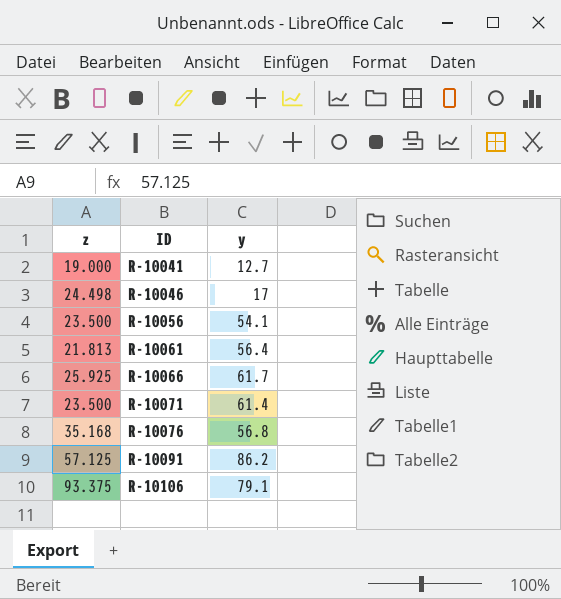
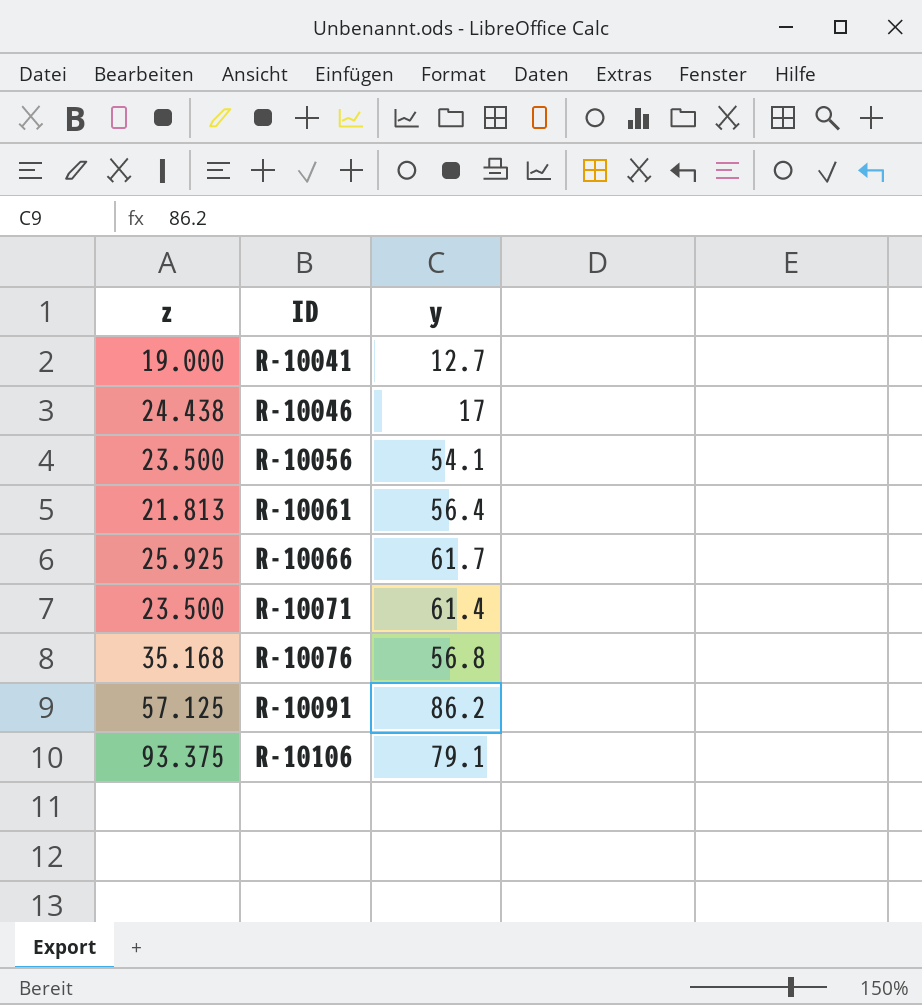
R-10046 | z: 24.498 -> 24.438

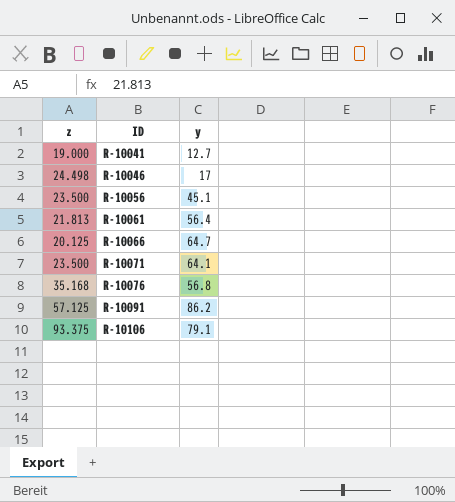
R-10046 | z: 24.438 -> 24.498
R-10056 | y: 54.1 -> 45.1
R-10066 | z: 25.925 -> 20.125
R-10066 | y: 61.7 -> 64.7
R-10071 | y: 61.4 -> 64.1

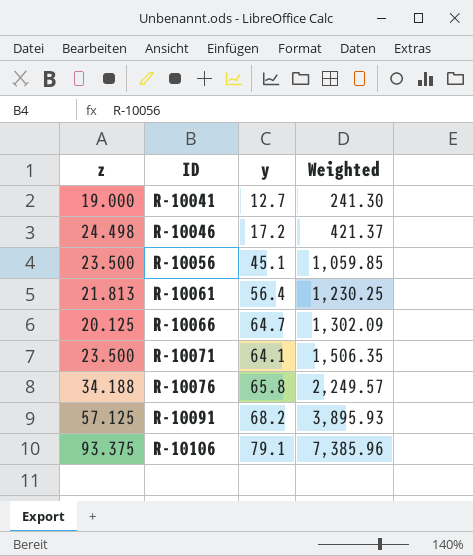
column Weighted | formula: none -> [z] * [y]
R-10046 | y: 17 -> 17.2
R-10076 | z: 35.168 -> 34.188
R-10076 | y: 56.8 -> 65.8
R-10091 | y: 86.2 -> 68.2

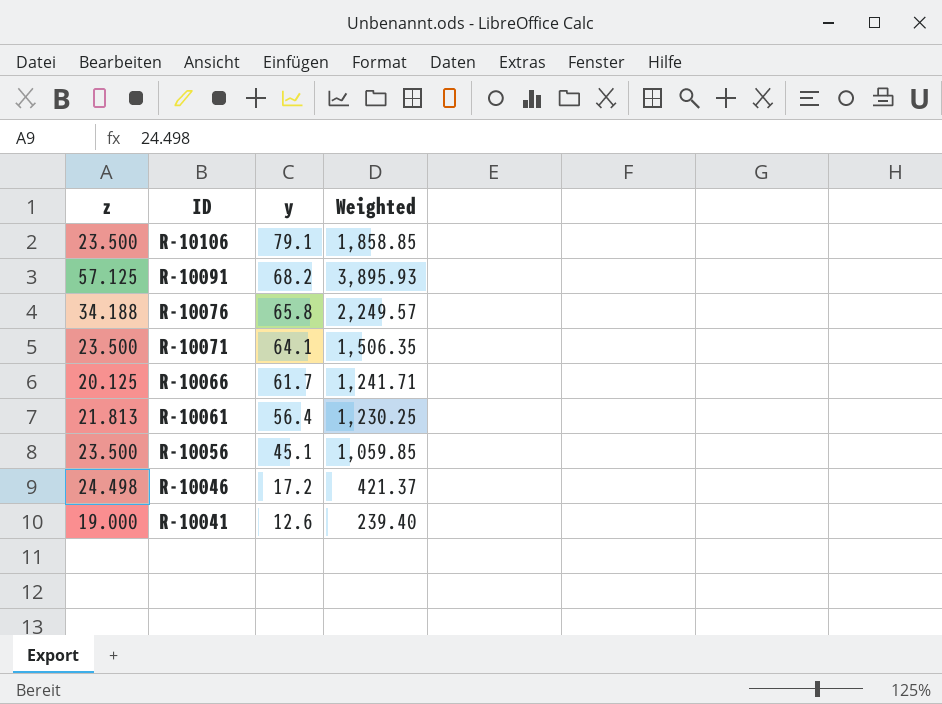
row order: ID ascending -> ID descending
R-10106 | z: 93.375 -> 23.500
R-10106 | Weighted: 7,385.96 -> 1,858.85
R-10066 | y: 64.7 -> 61.7
R-10066 | Weighted: 1,302.09 -> 1,241.71
R-10041 | y: 12.7 -> 12.6
R-10041 | Weighted: 241.30 -> 239.40

